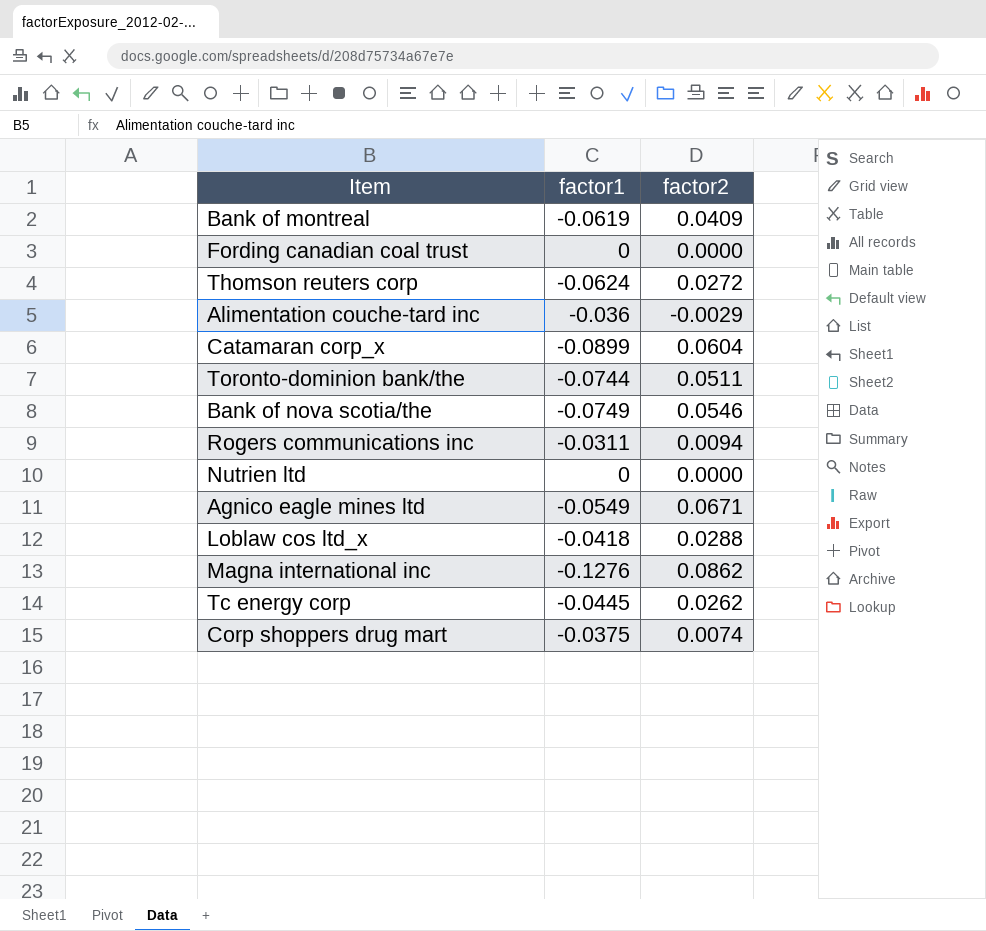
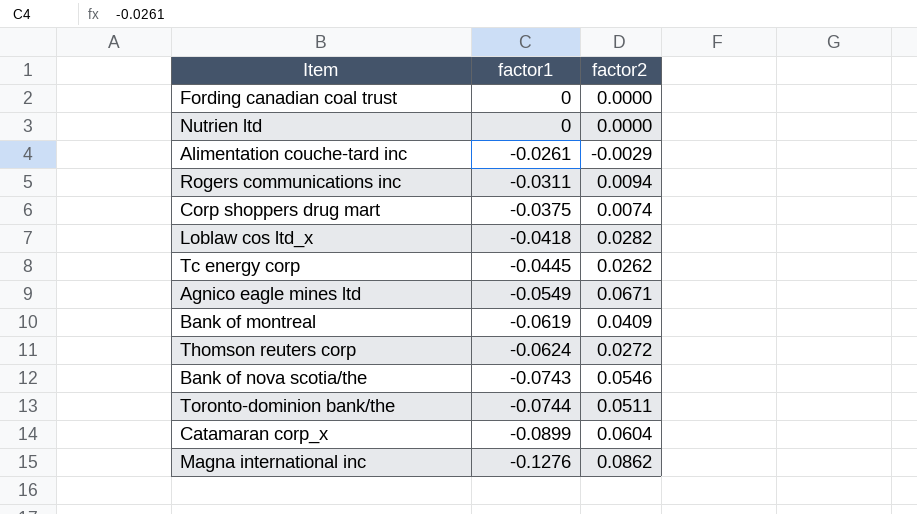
row order: none -> factor1 descending
Alimentation couche-tard inc | factor1: -0.036 -> -0.0261
Loblaw cos ltd_x | factor2: 0.0288 -> 0.0282
Bank of nova scotia/the | factor1: -0.0749 -> -0.0743

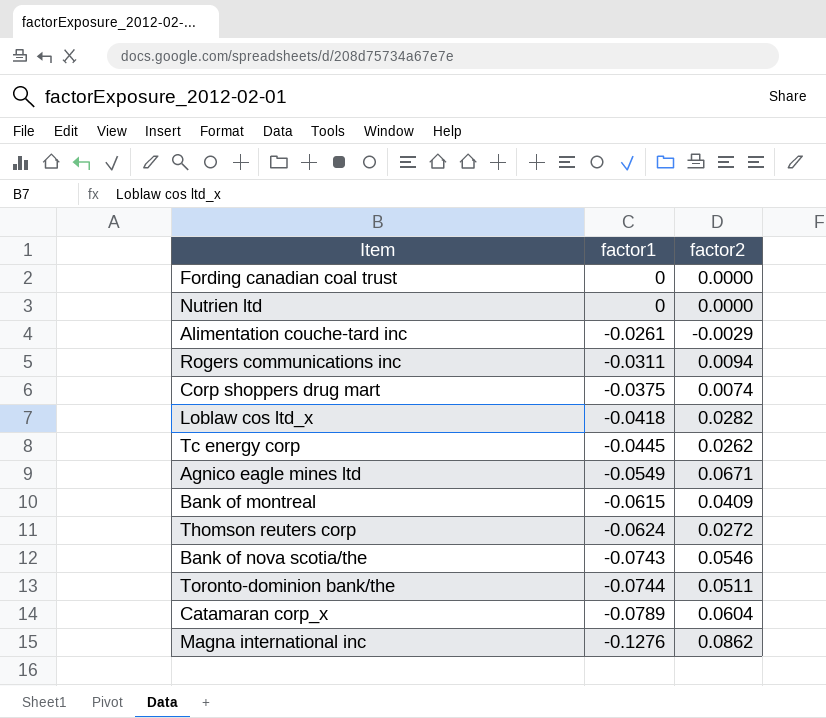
Bank of montreal | factor1: -0.0619 -> -0.0615
Catamaran corp_x | factor1: -0.0899 -> -0.0789

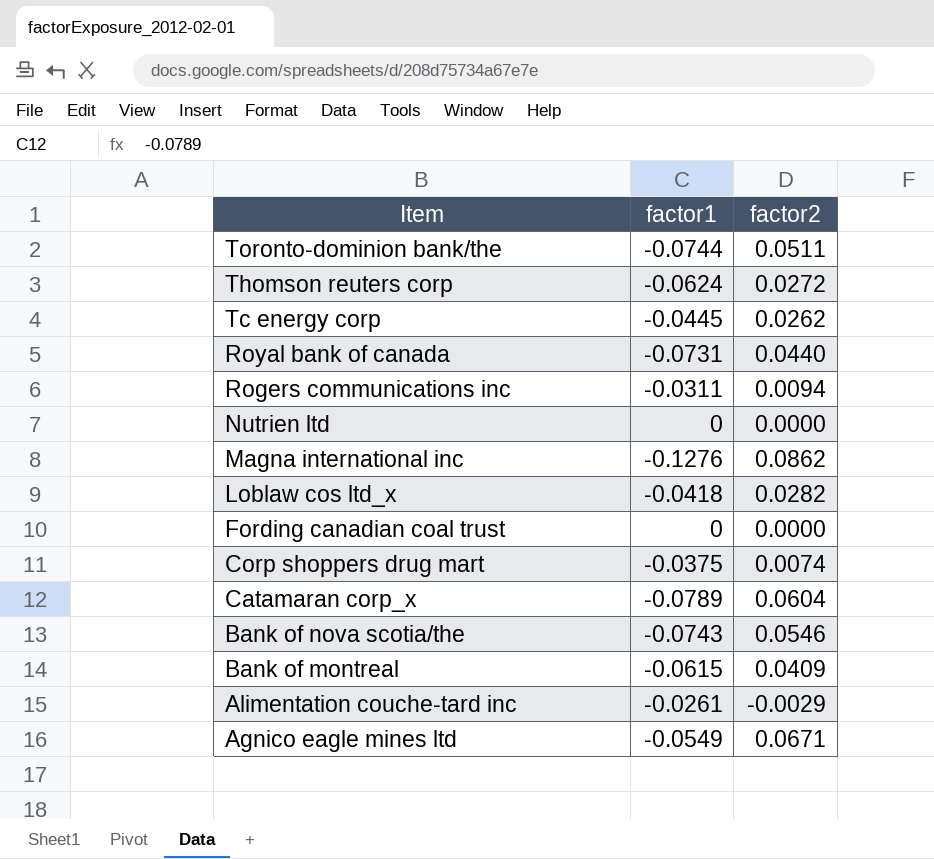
row order: factor1 descending -> Item descending
row Royal bank of canada: none -> -0.0731 | 0.0440

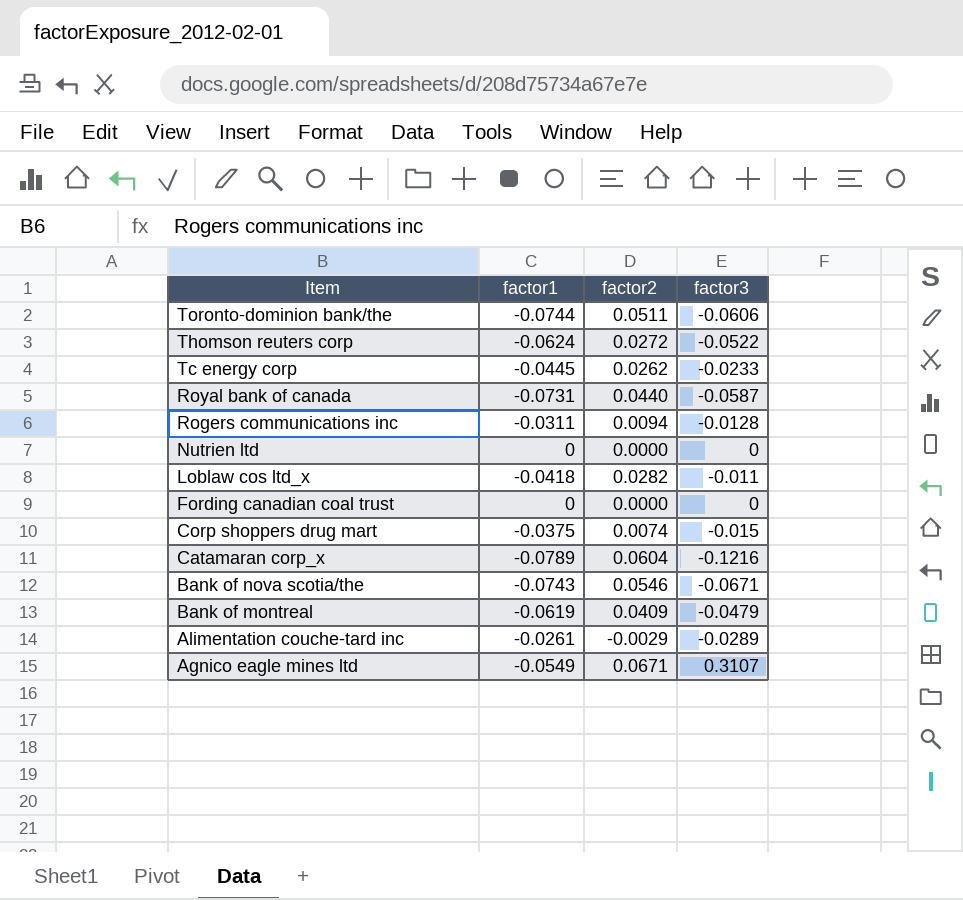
column factor3 | position: none -> 4
row Magna international inc: -0.1276 | 0.0862 -> none
Bank of montreal | factor1: -0.0615 -> -0.0619

